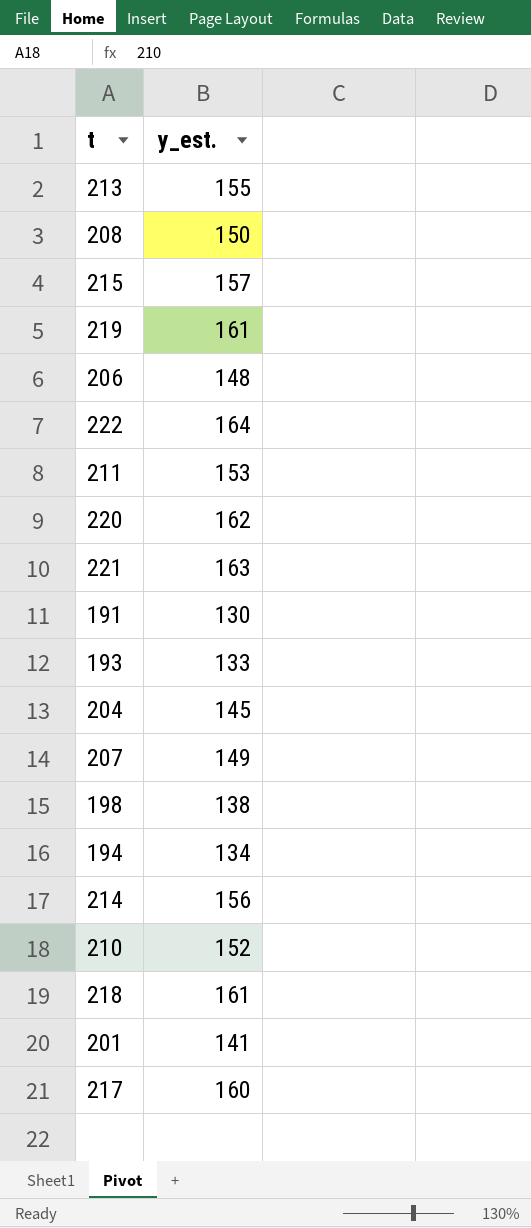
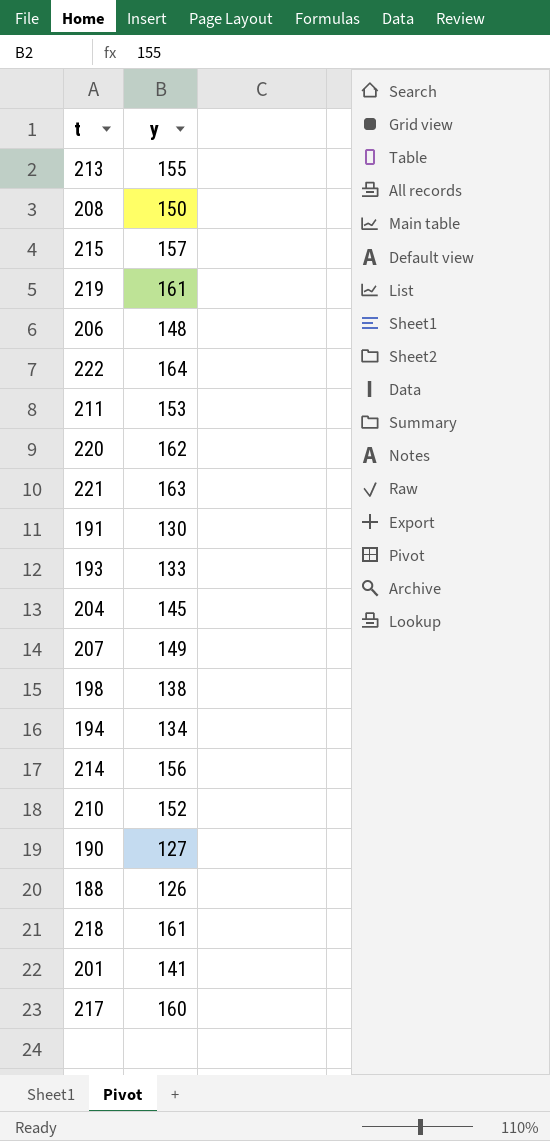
column name: y_est. -> y
row 190: none -> 127
row 188: none -> 126

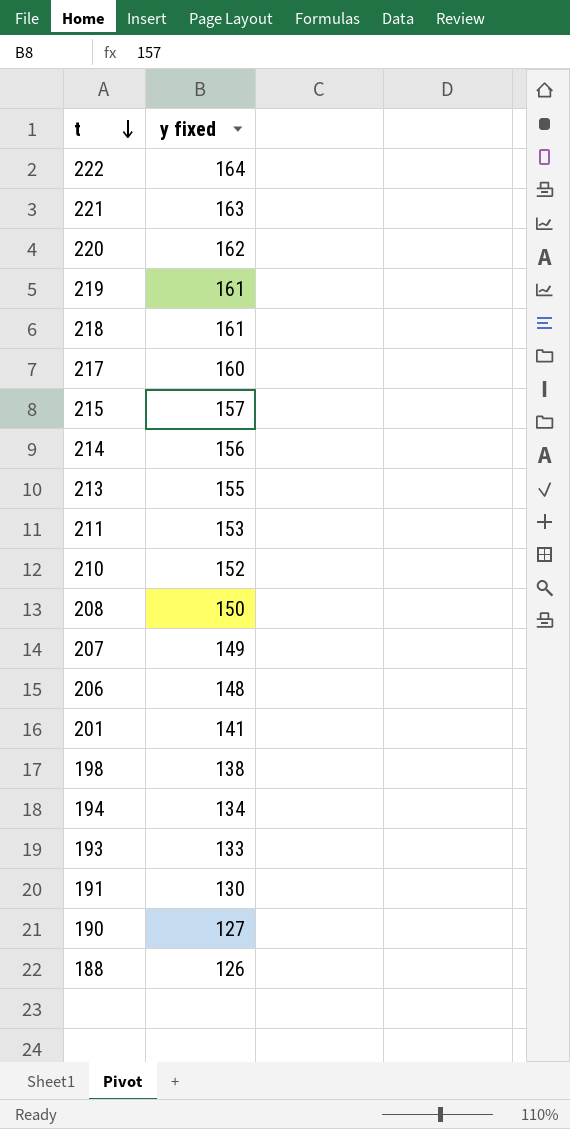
row order: none -> t descending
column name: y -> y fixed
row 204: 145 -> none

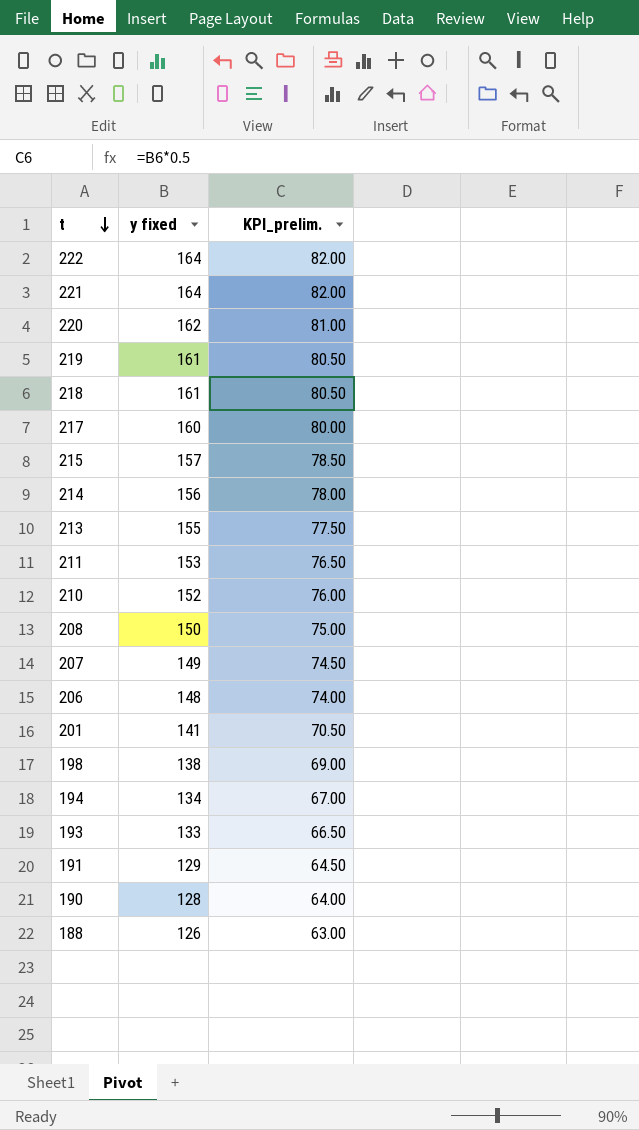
column KPI_prelim. | formula: none -> [y fixed] * 0.5
221 | y fixed: 163 -> 164
191 | y fixed: 130 -> 129
190 | y fixed: 127 -> 128

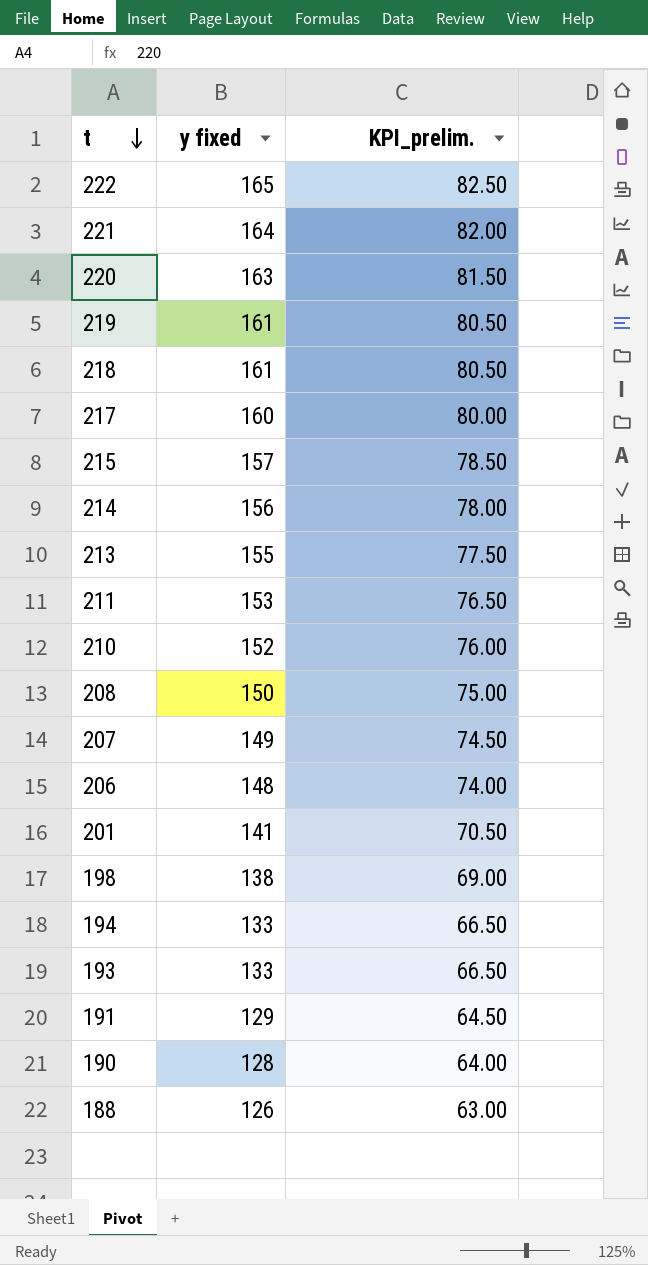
222 | y fixed: 164 -> 165
222 | KPI_prelim.: 82.00 -> 82.50
220 | y fixed: 162 -> 163
220 | KPI_prelim.: 81.00 -> 81.50
194 | y fixed: 134 -> 133
194 | KPI_prelim.: 67.00 -> 66.50

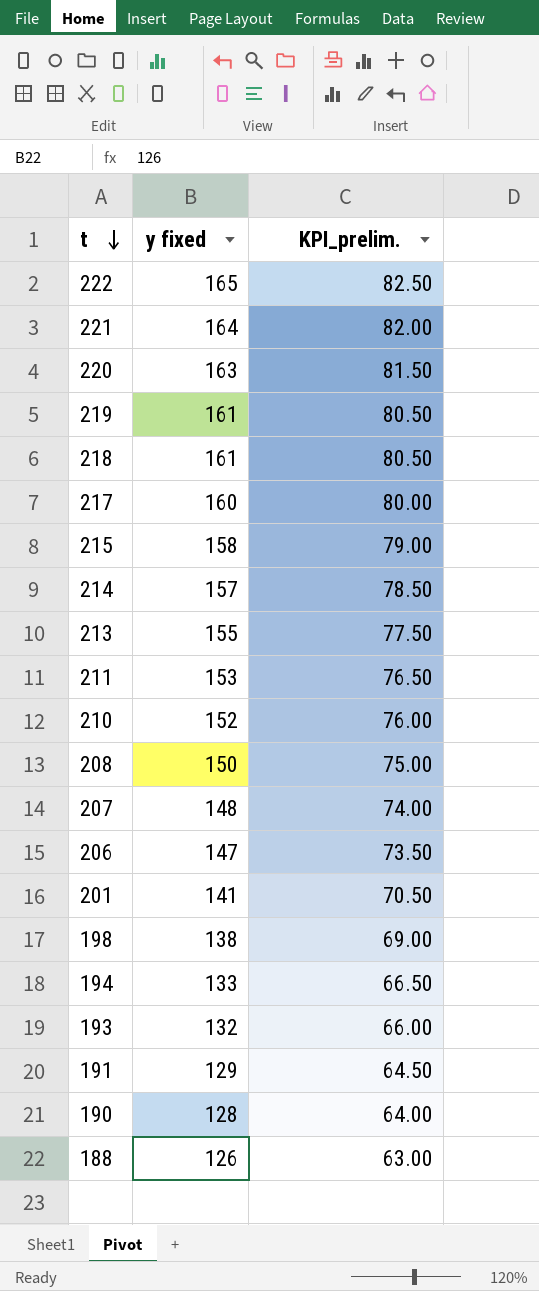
215 | y fixed: 157 -> 158
215 | KPI_prelim.: 78.50 -> 79.00
214 | y fixed: 156 -> 157
214 | KPI_prelim.: 78.00 -> 78.50
207 | y fixed: 149 -> 148
207 | KPI_prelim.: 74.50 -> 74.00
206 | y fixed: 148 -> 147
206 | KPI_prelim.: 74.00 -> 73.50
193 | y fixed: 133 -> 132
193 | KPI_prelim.: 66.50 -> 66.00

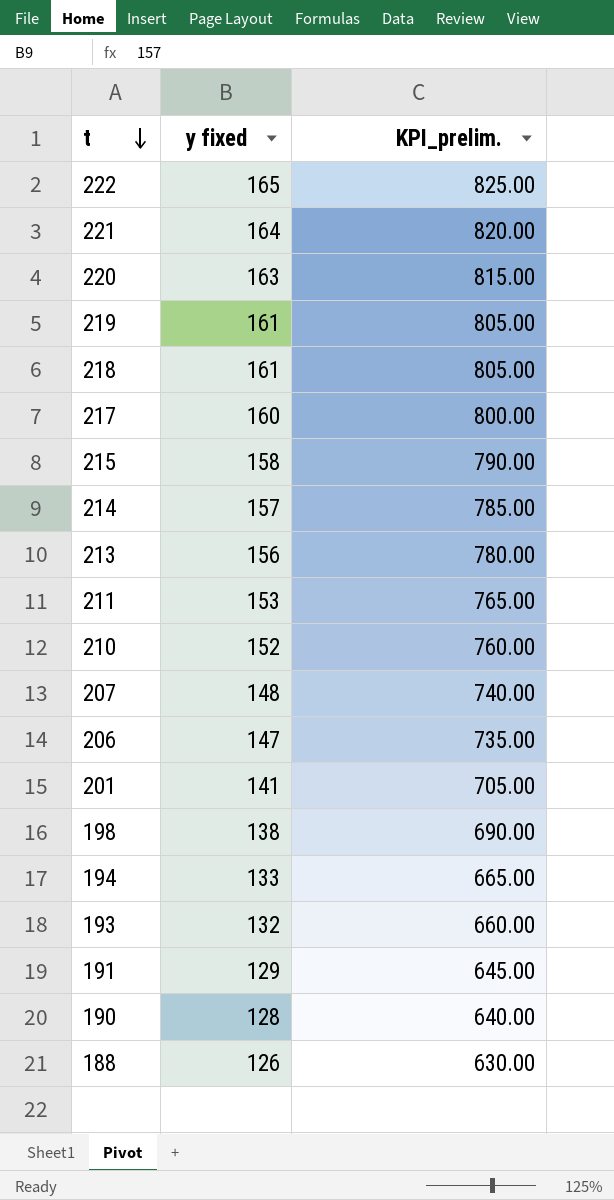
column KPI_prelim. | formula: [y fixed] * 0.5 -> [y fixed] * 5
row 208: 150 | 75.00 -> none
213 | y fixed: 155 -> 156

